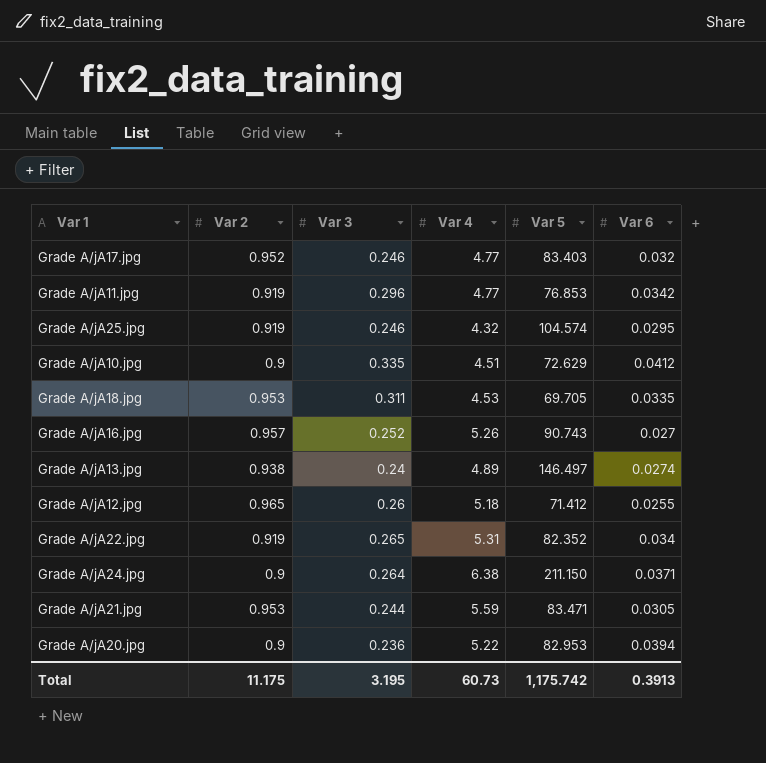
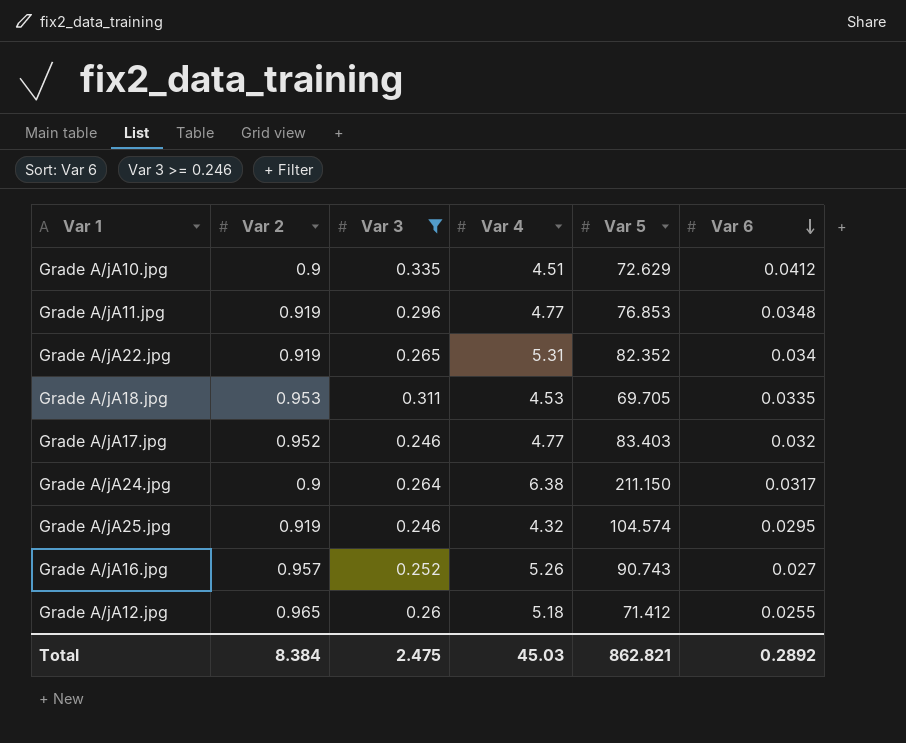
filter: none -> Var 3 >= 0.246
row order: none -> Var 6 descending
Grade A/jA11.jpg | Var 6: 0.0342 -> 0.0348
Grade A/jA24.jpg | Var 6: 0.0371 -> 0.0317
Total | Var 2: 11.175 -> 8.384
Total | Var 3: 3.195 -> 2.475
Total | Var 4: 60.73 -> 45.03
Total | Var 5: 1,175.742 -> 862.821
Total | Var 6: 0.3913 -> 0.2892

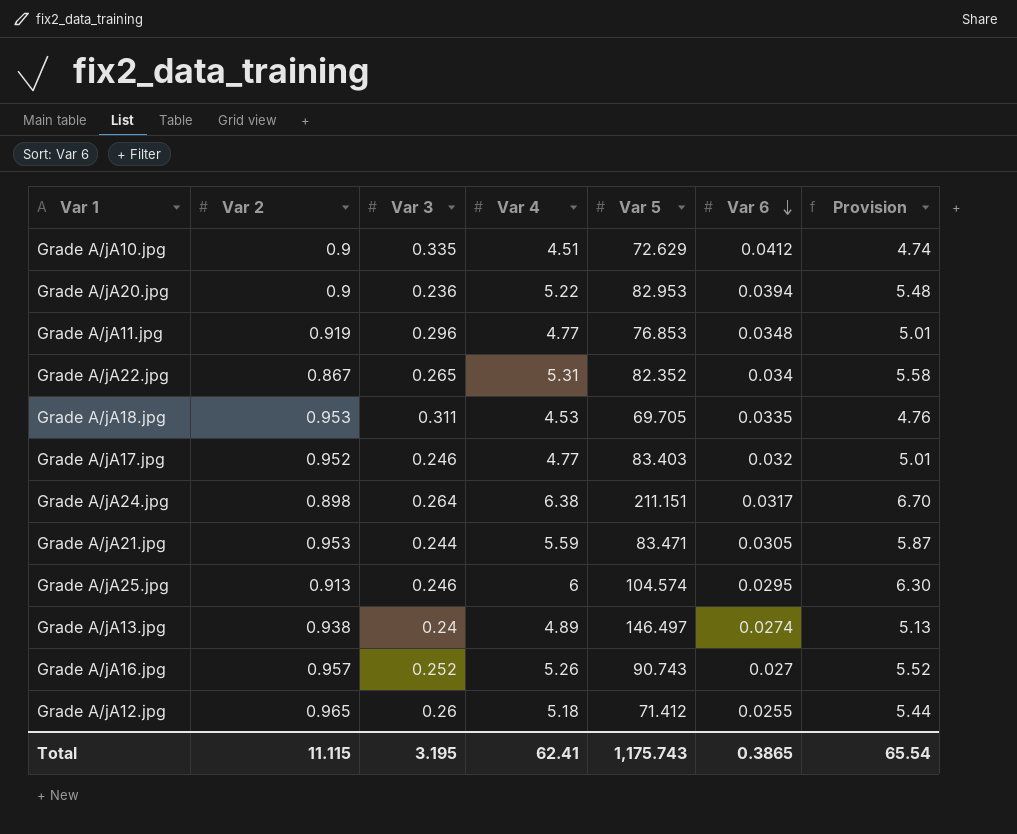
filter: Var 3 >= 0.246 -> none
column Provision | formula: none -> [Var 4] * 1.05
Grade A/jA22.jpg | Var 2: 0.919 -> 0.867
Grade A/jA24.jpg | Var 2: 0.9 -> 0.898
Grade A/jA24.jpg | Var 5: 211.150 -> 211.151
Grade A/jA25.jpg | Var 2: 0.919 -> 0.913
Grade A/jA25.jpg | Var 4: 4.32 -> 6
Total | Var 2: 8.384 -> 11.115
Total | Var 3: 2.475 -> 3.195
Total | Var 4: 45.03 -> 62.41
Total | Var 5: 862.821 -> 1,175.743
Total | Var 6: 0.2892 -> 0.3865

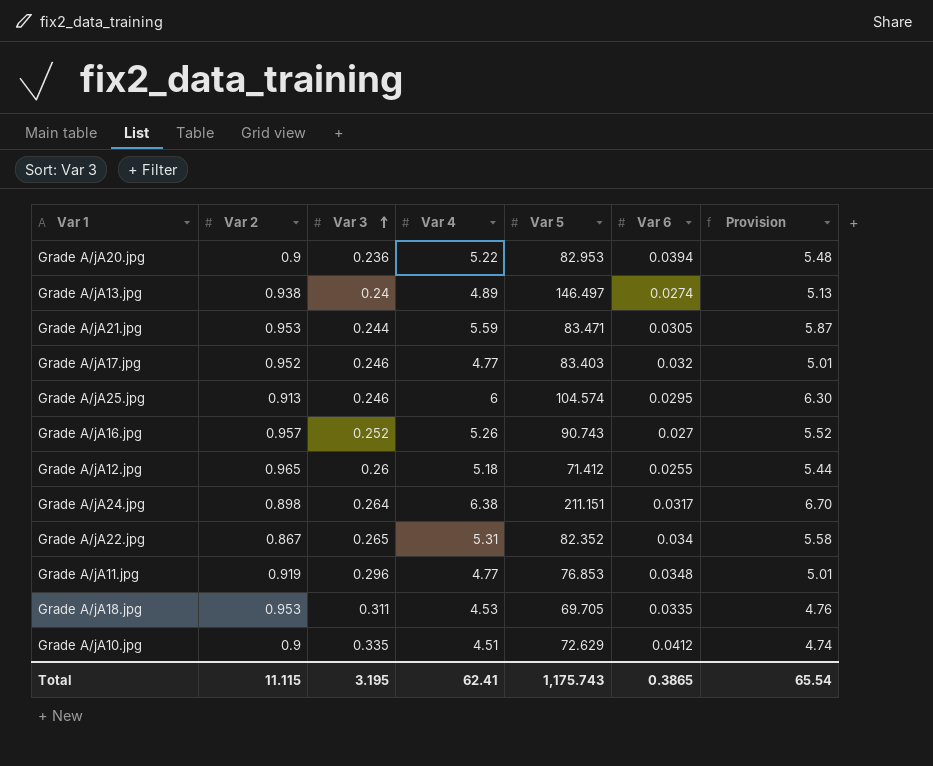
row order: Var 6 descending -> Var 3 ascending

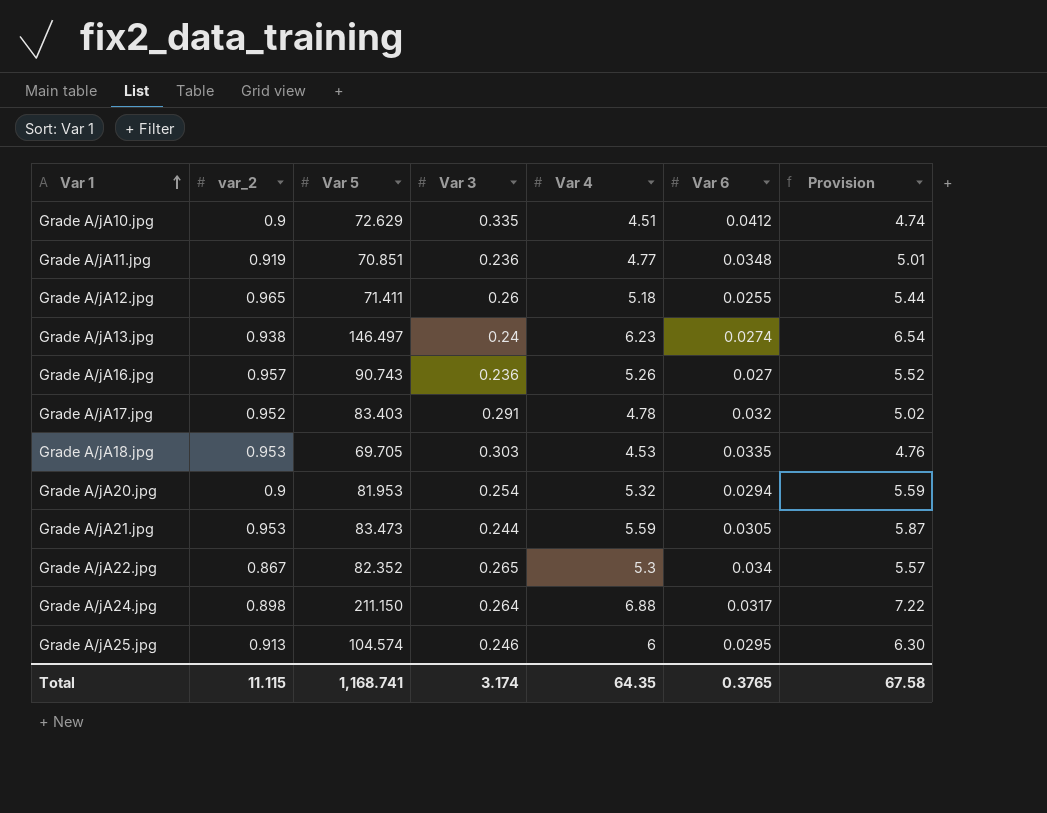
row order: Var 3 ascending -> Var 1 ascending
column name: Var 2 -> var_2
column Var 5 | position: 5 -> 3
Grade A/jA11.jpg | Var 5: 76.853 -> 70.851
Grade A/jA11.jpg | Var 3: 0.296 -> 0.236
Grade A/jA12.jpg | Var 5: 71.412 -> 71.411
Grade A/jA13.jpg | Var 4: 4.89 -> 6.23
Grade A/jA13.jpg | Provision: 5.13 -> 6.54
Grade A/jA16.jpg | Var 3: 0.252 -> 0.236
Grade A/jA17.jpg | Var 3: 0.246 -> 0.291
Grade A/jA17.jpg | Var 4: 4.77 -> 4.78
Grade A/jA17.jpg | Provision: 5.01 -> 5.02
Grade A/jA18.jpg | Var 3: 0.311 -> 0.303
Grade A/jA20.jpg | Var 5: 82.953 -> 81.953
Grade A/jA20.jpg | Var 3: 0.236 -> 0.254
Grade A/jA20.jpg | Var 4: 5.22 -> 5.32
Grade A/jA20.jpg | Var 6: 0.0394 -> 0.0294
Grade A/jA20.jpg | Provision: 5.48 -> 5.59
Grade A/jA21.jpg | Var 5: 83.471 -> 83.473
Grade A/jA22.jpg | Var 4: 5.31 -> 5.3
Grade A/jA22.jpg | Provision: 5.58 -> 5.57
Grade A/jA24.jpg | Var 5: 211.151 -> 211.150
Grade A/jA24.jpg | Var 4: 6.38 -> 6.88
Grade A/jA24.jpg | Provision: 6.70 -> 7.22
Total | Var 5: 1,175.743 -> 1,168.741
Total | Var 3: 3.195 -> 3.174
Total | Var 4: 62.41 -> 64.35
Total | Var 6: 0.3865 -> 0.3765
Total | Provision: 65.54 -> 67.58

